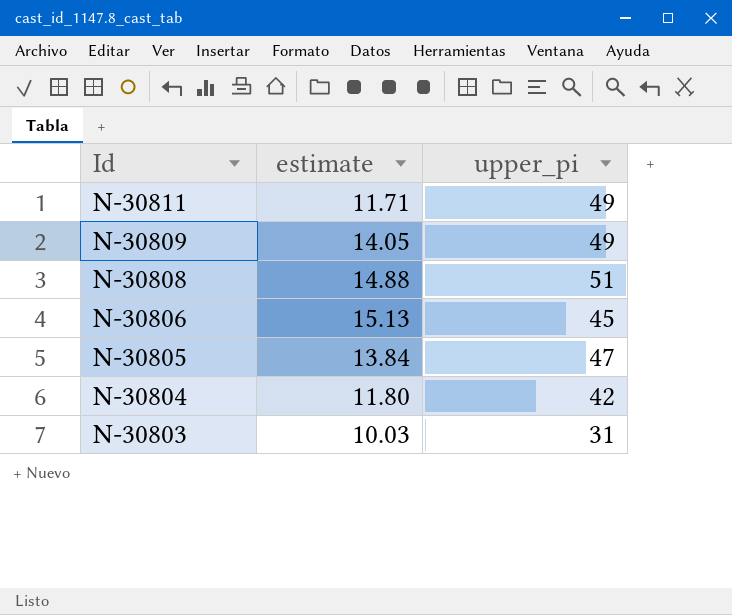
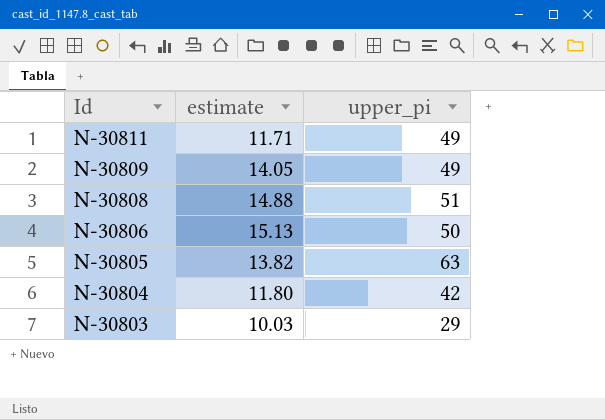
N-30806 | upper_pi: 45 -> 50
N-30805 | estimate: 13.84 -> 13.82
N-30805 | upper_pi: 47 -> 63
N-30803 | upper_pi: 31 -> 29

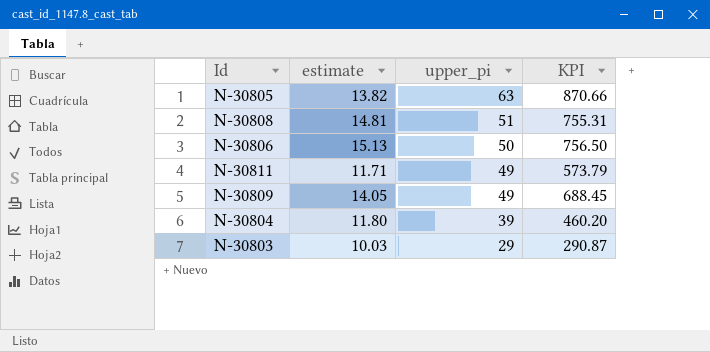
row order: Id descending -> upper_pi descending
column KPI | formula: none -> [estimate] * [upper_pi]
N-30808 | estimate: 14.88 -> 14.81
N-30804 | upper_pi: 42 -> 39

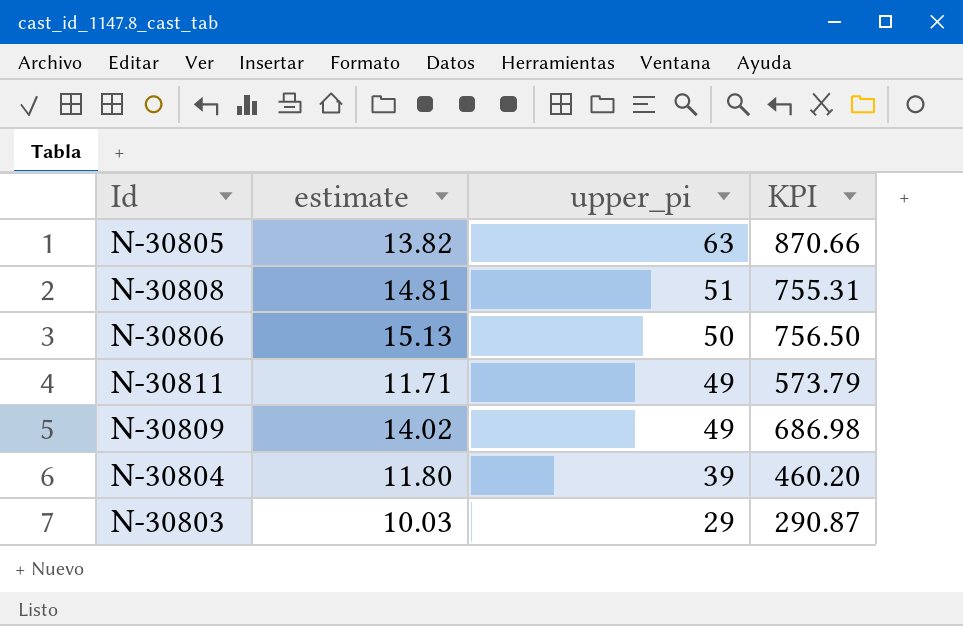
N-30809 | estimate: 14.05 -> 14.02
N-30809 | KPI: 688.45 -> 686.98

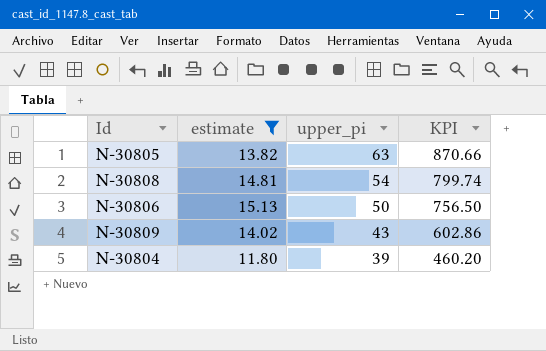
filter: none -> estimate >= 11.80
N-30808 | upper_pi: 51 -> 54
N-30808 | KPI: 755.31 -> 799.74
N-30809 | upper_pi: 49 -> 43
N-30809 | KPI: 686.98 -> 602.86

